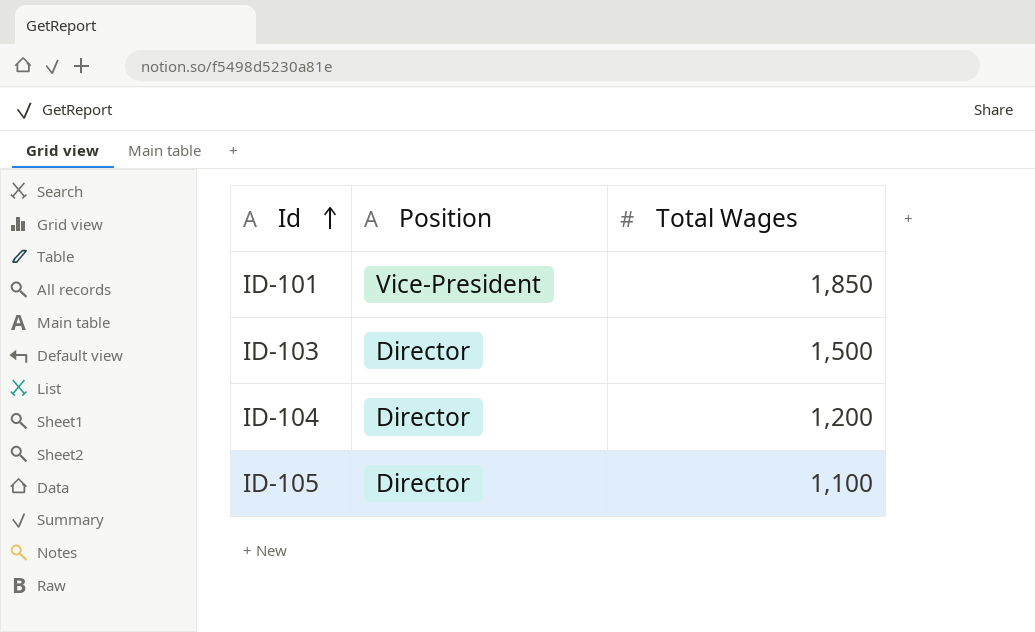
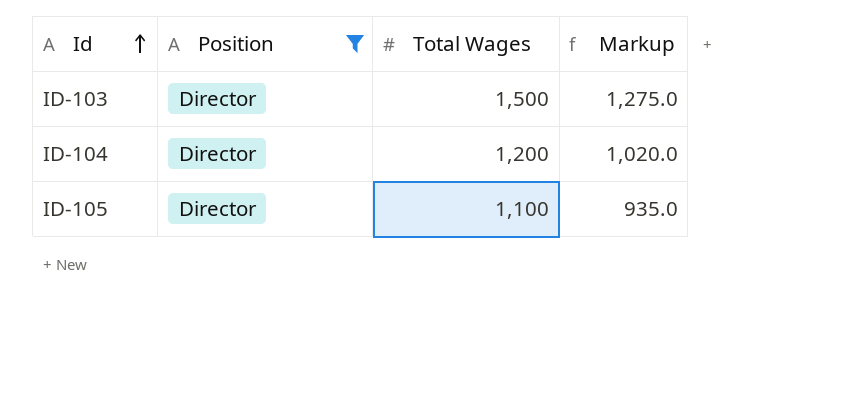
filter: none -> Position = Director
column Markup | formula: none -> [Total Wages] * 0.85

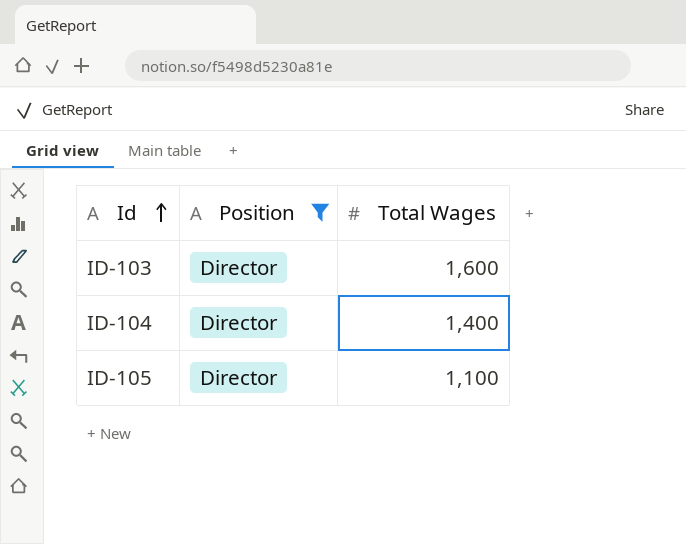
column Markup | formula: [Total Wages] * 0.85 -> none
ID-103 | Total Wages: 1,500 -> 1,600
ID-104 | Total Wages: 1,200 -> 1,400

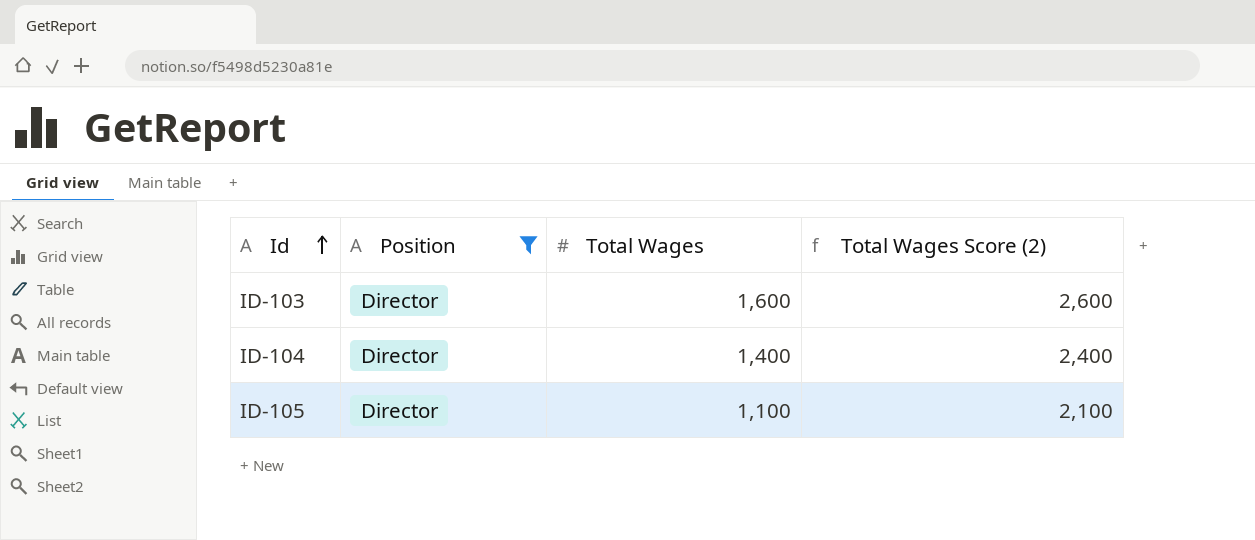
column Total Wages Score (2) | formula: none -> [Total Wages] + 1000

